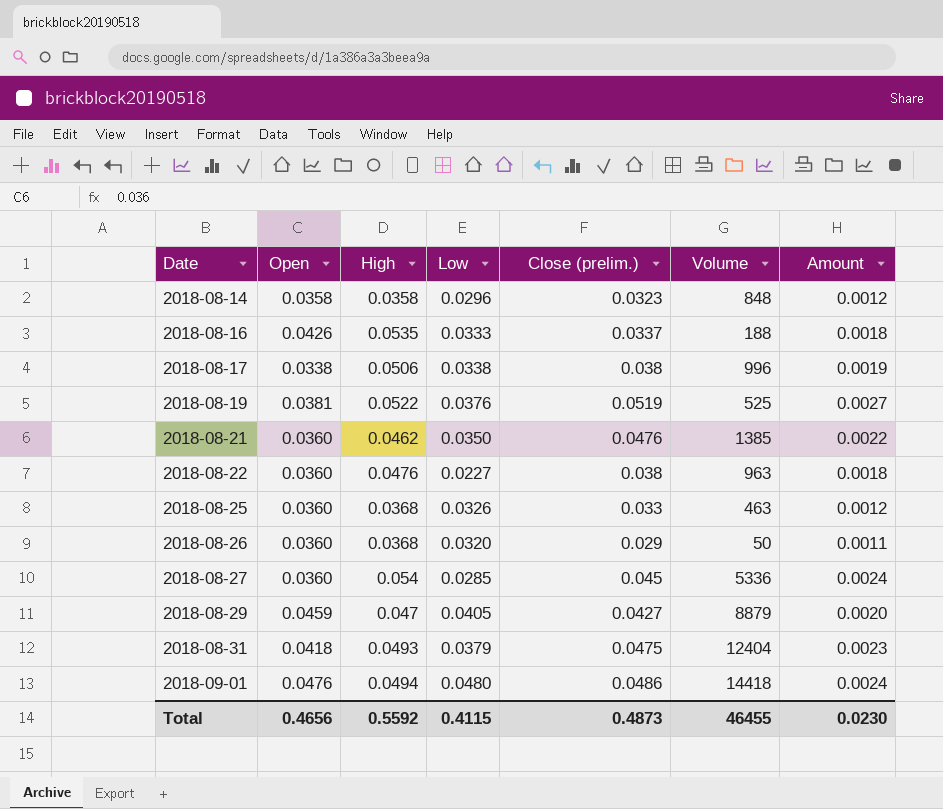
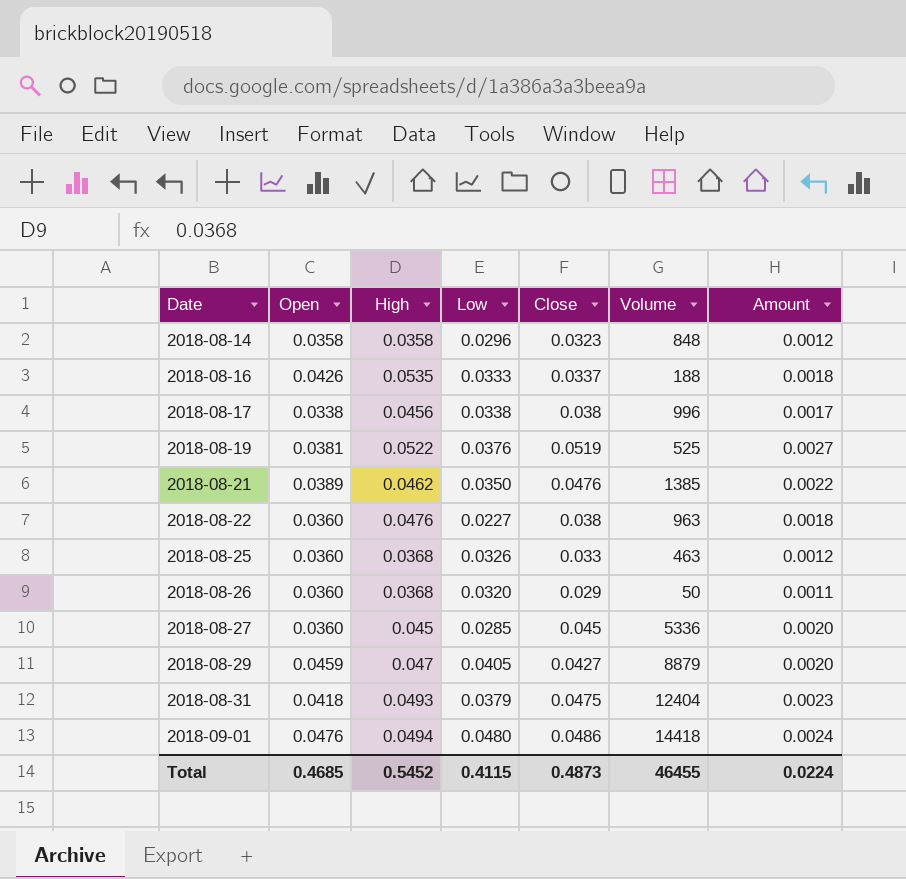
column name: Close (prelim.) -> Close
2018-08-17 | High: 0.0506 -> 0.0456
2018-08-17 | Amount: 0.0019 -> 0.0017
2018-08-21 | Open: 0.0360 -> 0.0389
2018-08-27 | High: 0.054 -> 0.045
2018-08-27 | Amount: 0.0024 -> 0.0020
Total | Open: 0.4656 -> 0.4685
Total | High: 0.5592 -> 0.5452
Total | Amount: 0.0230 -> 0.0224

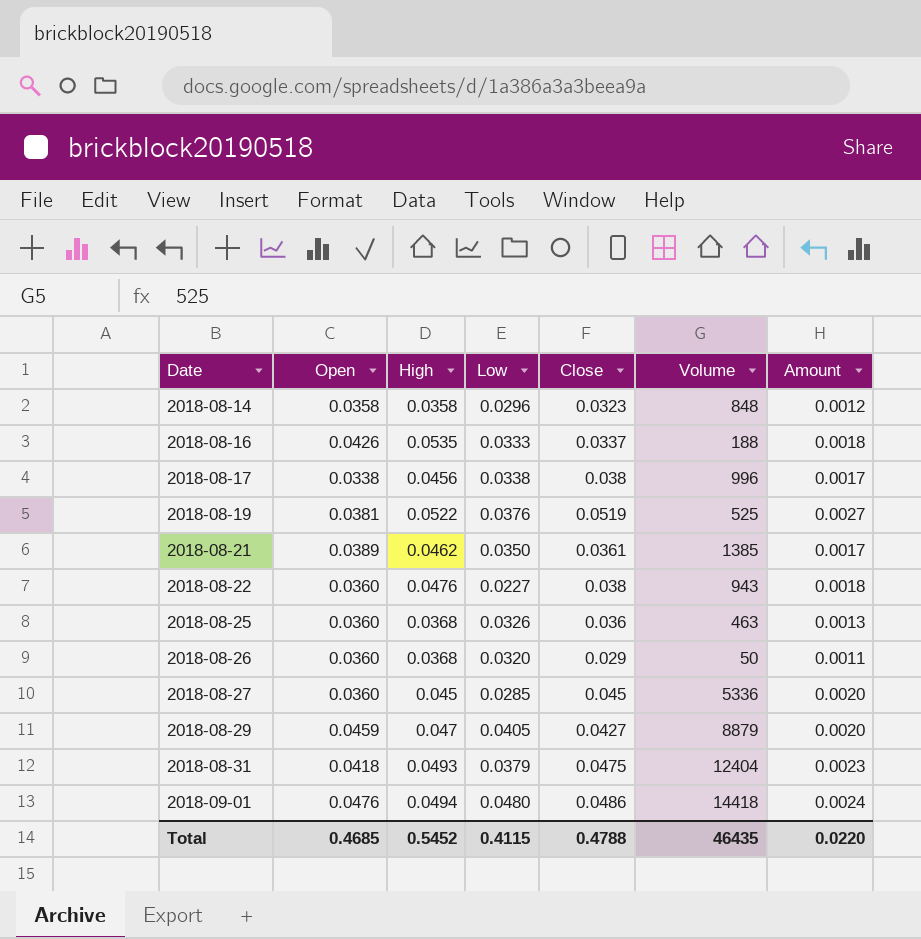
2018-08-21 | Close: 0.0476 -> 0.0361
2018-08-21 | Amount: 0.0022 -> 0.0017
2018-08-22 | Volume: 963 -> 943
2018-08-25 | Close: 0.033 -> 0.036
2018-08-25 | Amount: 0.0012 -> 0.0013
Total | Close: 0.4873 -> 0.4788
Total | Volume: 46455 -> 46435
Total | Amount: 0.0224 -> 0.0220

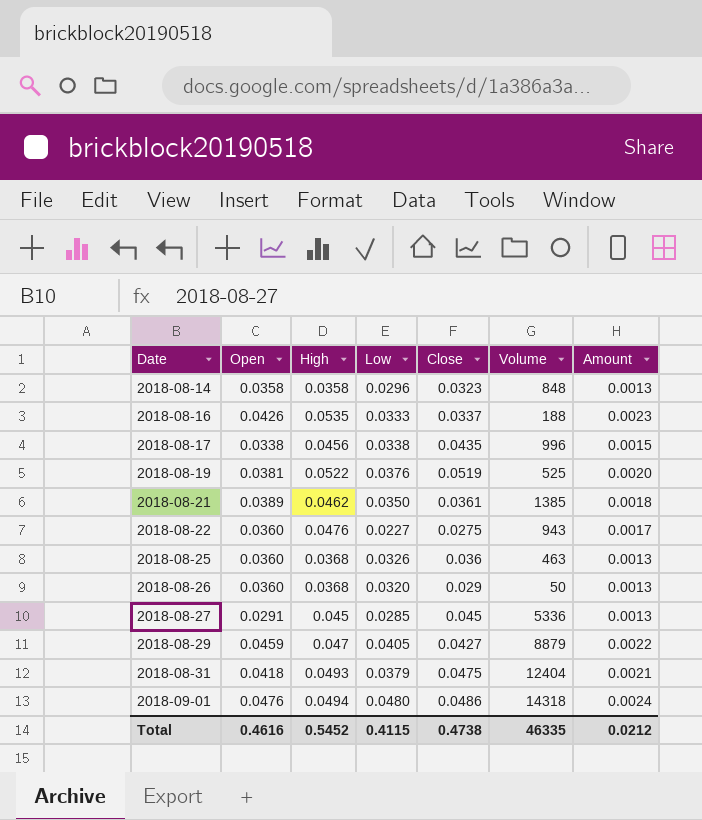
column Amount | formula: [High] * [Close] -> [Open] * [High]
2018-08-17 | Close: 0.038 -> 0.0435
2018-08-22 | Close: 0.038 -> 0.0275
2018-08-27 | Open: 0.0360 -> 0.0291
2018-09-01 | Volume: 14418 -> 14318
Total | Open: 0.4685 -> 0.4616
Total | Close: 0.4788 -> 0.4738
Total | Volume: 46435 -> 46335
Total | Amount: 0.0220 -> 0.0212

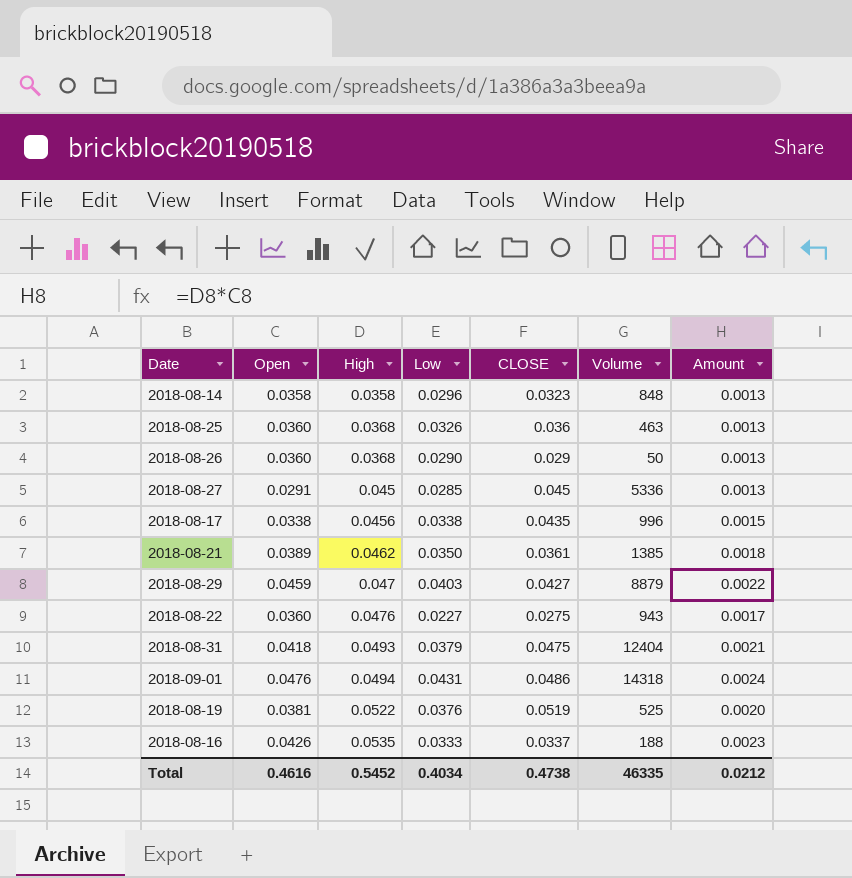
row order: Date ascending -> High ascending
column name: Close -> CLOSE
2018-08-26 | Low: 0.0320 -> 0.0290
2018-08-29 | Low: 0.0405 -> 0.0403
2018-09-01 | Low: 0.0480 -> 0.0431
Total | Low: 0.4115 -> 0.4034

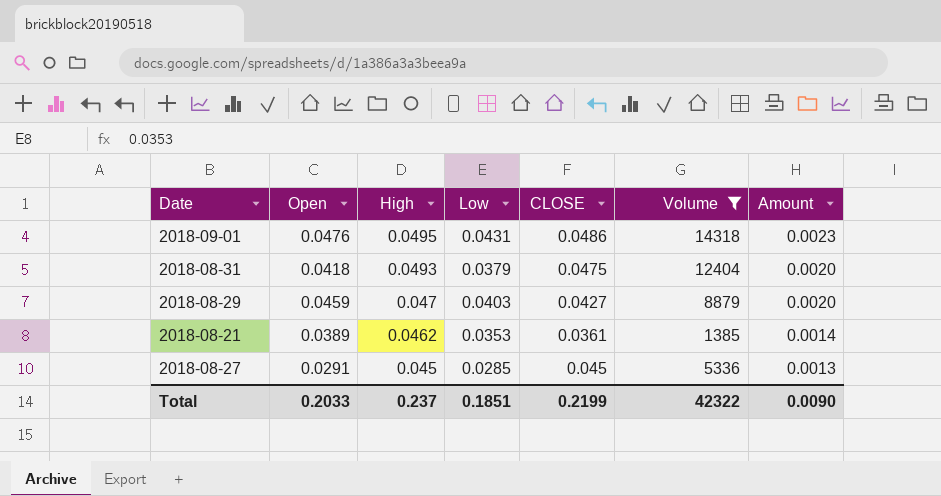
filter: none -> Volume >= 1385
row order: High ascending -> High descending
column Amount | formula: [Open] * [High] -> [Open] * [CLOSE]
2018-09-01 | High: 0.0494 -> 0.0495
2018-08-21 | Low: 0.0350 -> 0.0353
Total | Open: 0.4616 -> 0.2033
Total | High: 0.5452 -> 0.237
Total | Low: 0.4034 -> 0.1851
Total | CLOSE: 0.4738 -> 0.2199
Total | Volume: 46335 -> 42322
Total | Amount: 0.0212 -> 0.0090

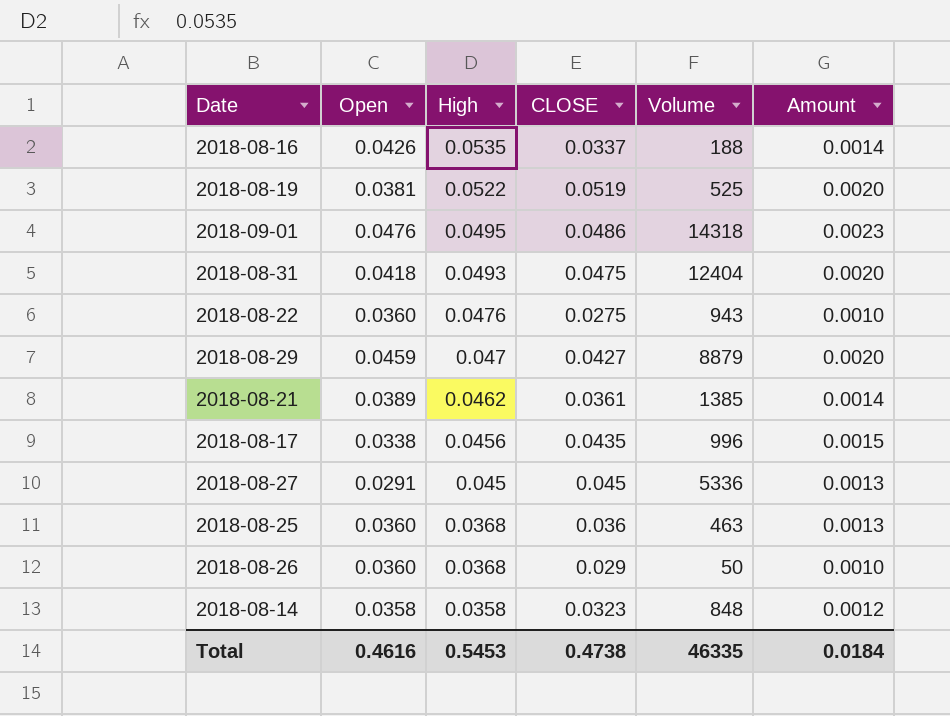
filter: Volume >= 1385 -> none
column Low | position: 4 -> none
Total | Open: 0.2033 -> 0.4616
Total | High: 0.237 -> 0.5453
Total | CLOSE: 0.2199 -> 0.4738
Total | Volume: 42322 -> 46335
Total | Amount: 0.0090 -> 0.0184

